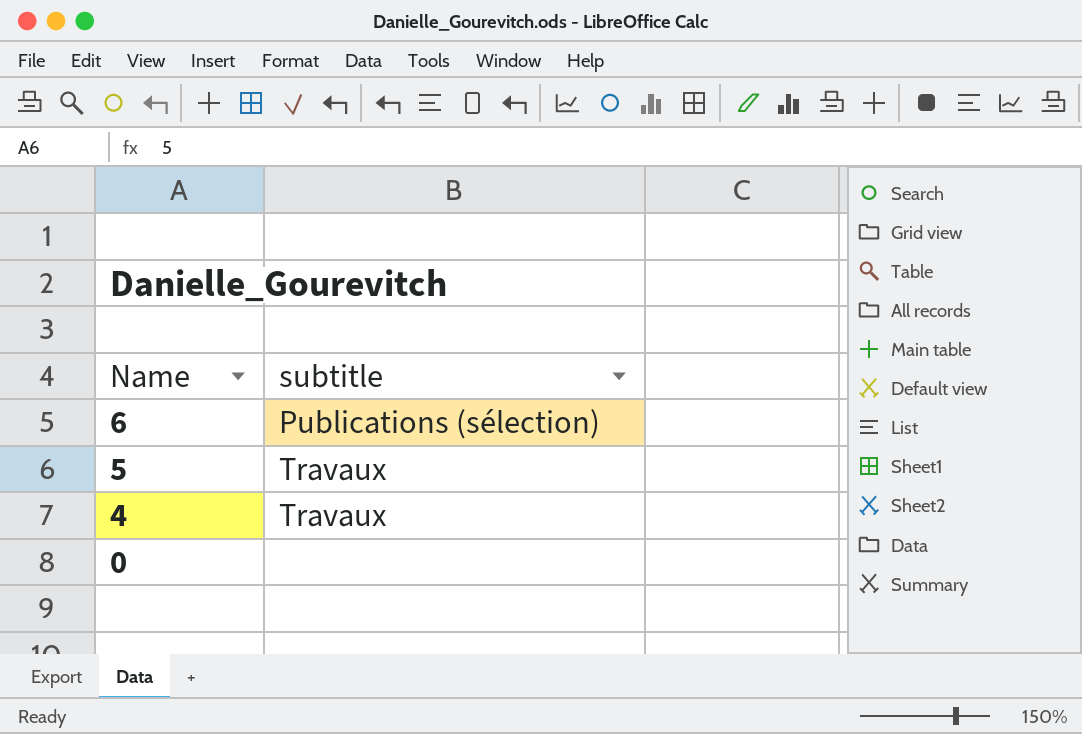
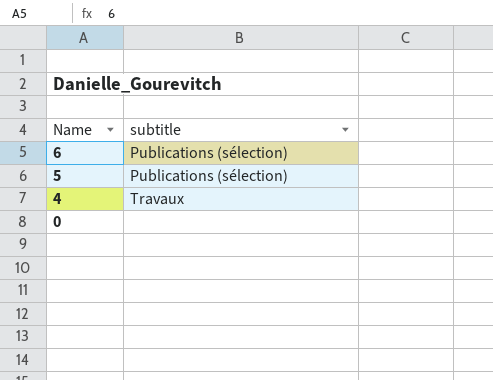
5 | subtitle: Travaux -> Publications (sélection)

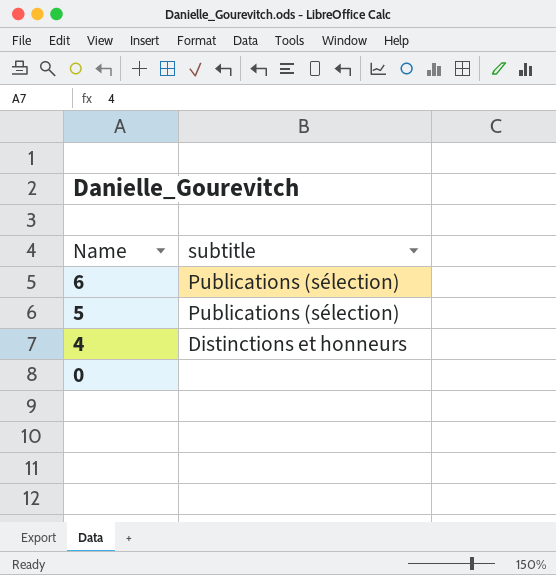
4 | subtitle: Travaux -> Distinctions et honneurs

